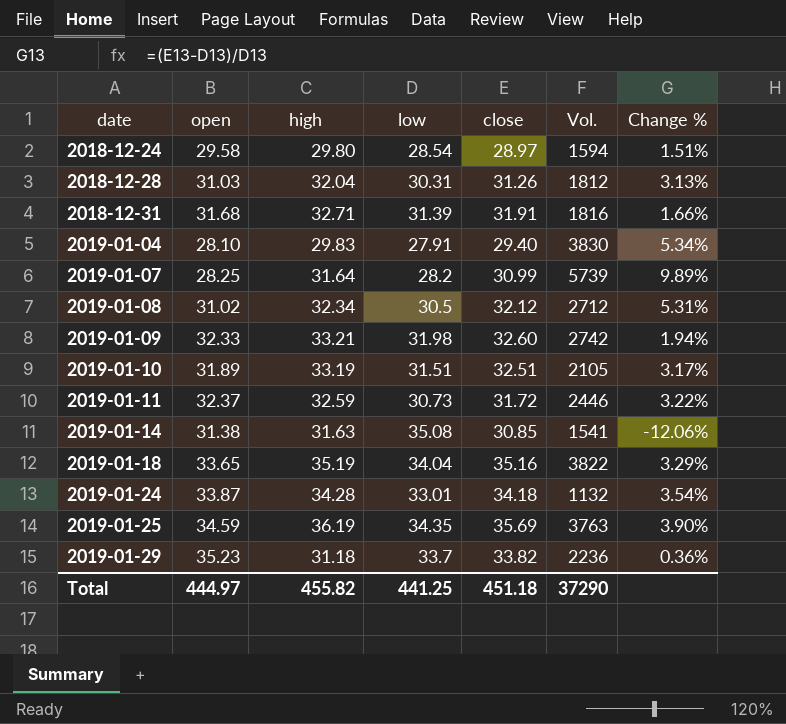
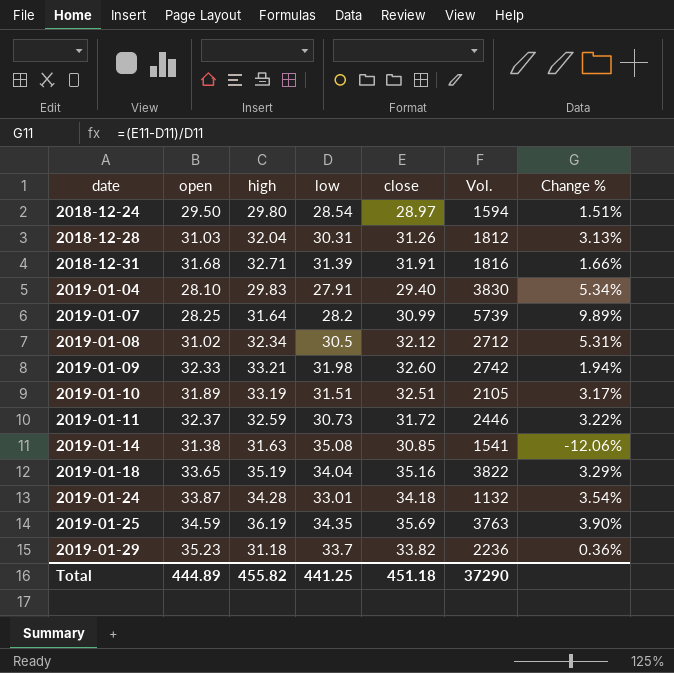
2018-12-24 | open: 29.58 -> 29.50
Total | open: 444.97 -> 444.89

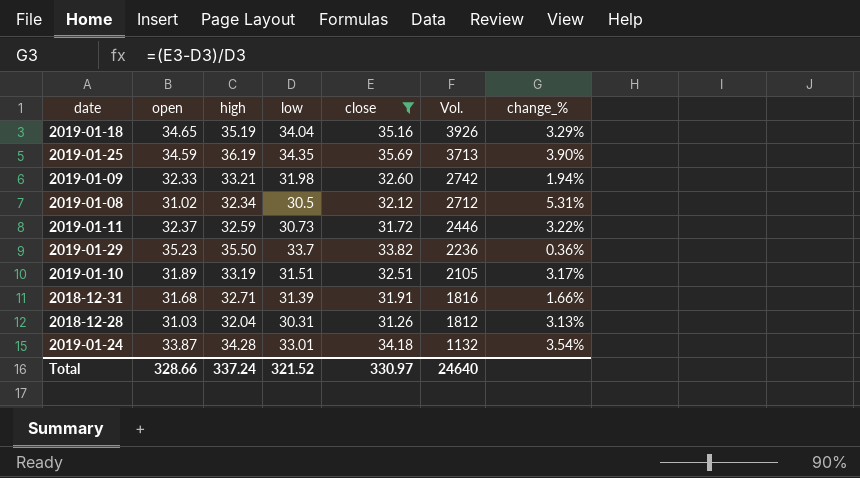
filter: none -> close >= 31.26
row order: date ascending -> Vol. descending
column name: Change % -> change_%
2019-01-18 | open: 33.65 -> 34.65
2019-01-18 | Vol.: 3822 -> 3926
2019-01-25 | Vol.: 3763 -> 3713
2019-01-29 | high: 31.18 -> 35.50
Total | open: 444.89 -> 328.66
Total | high: 455.82 -> 337.24
Total | low: 441.25 -> 321.52
Total | close: 451.18 -> 330.97
Total | Vol.: 37290 -> 24640

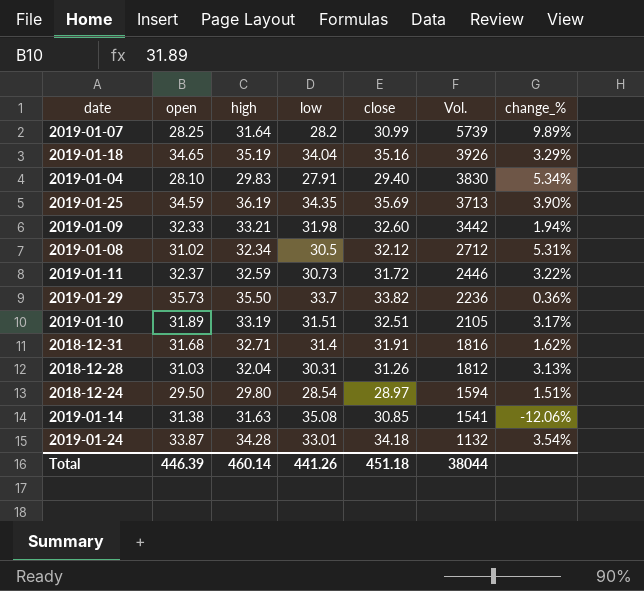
filter: close >= 31.26 -> none
2019-01-09 | Vol.: 2742 -> 3442
2019-01-29 | open: 35.23 -> 35.73
2018-12-31 | low: 31.39 -> 31.4
2018-12-31 | change_%: 1.66% -> 1.62%
Total | open: 328.66 -> 446.39
Total | high: 337.24 -> 460.14
Total | low: 321.52 -> 441.26
Total | close: 330.97 -> 451.18
Total | Vol.: 24640 -> 38044

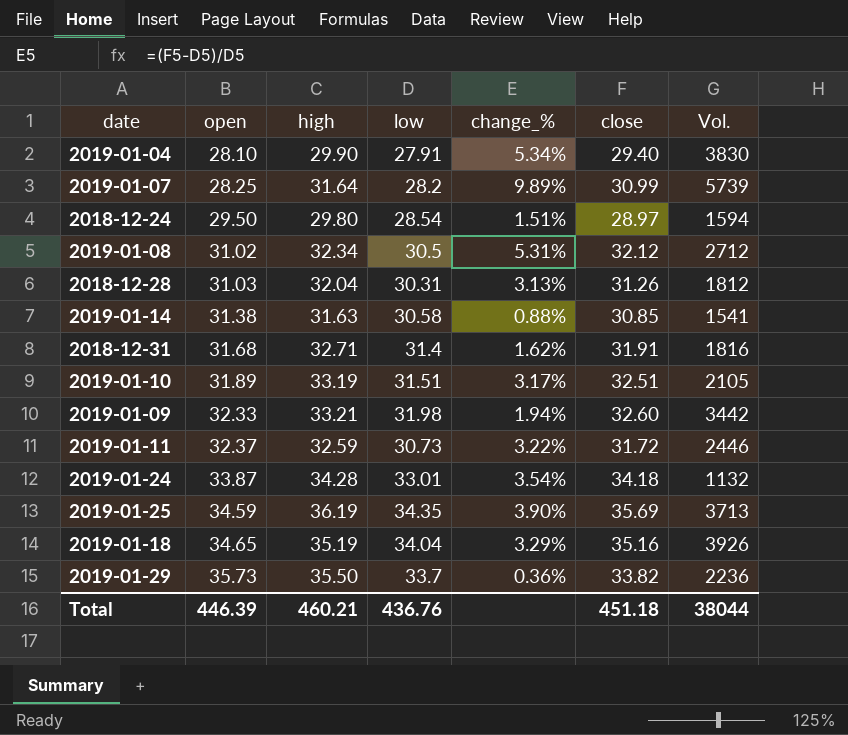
row order: Vol. descending -> open ascending
column change_% | position: 7 -> 5
2019-01-04 | high: 29.83 -> 29.90
2019-01-14 | low: 35.08 -> 30.58
2019-01-14 | change_%: -12.06% -> 0.88%
Total | high: 460.14 -> 460.21
Total | low: 441.26 -> 436.76

